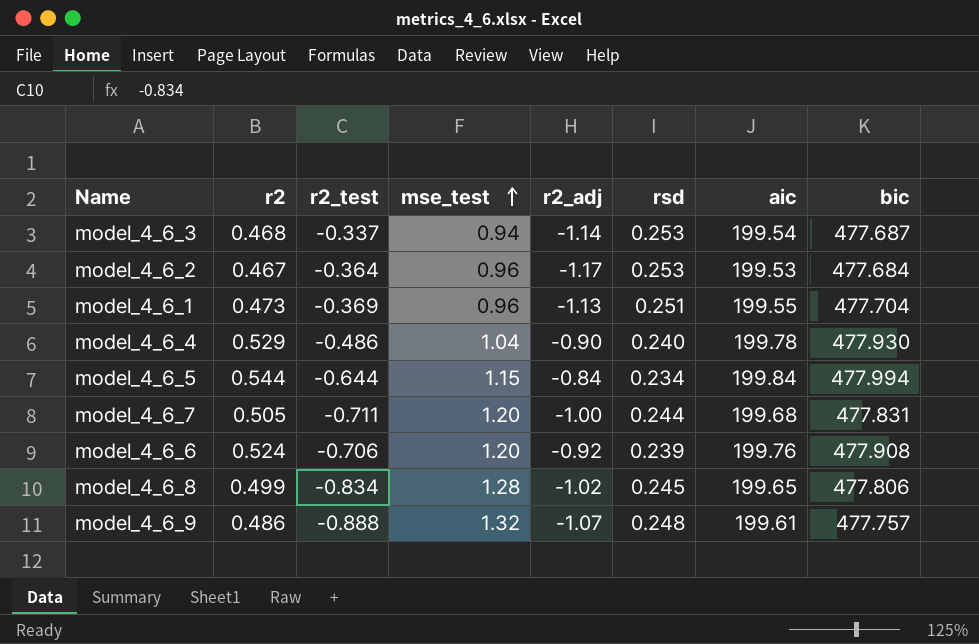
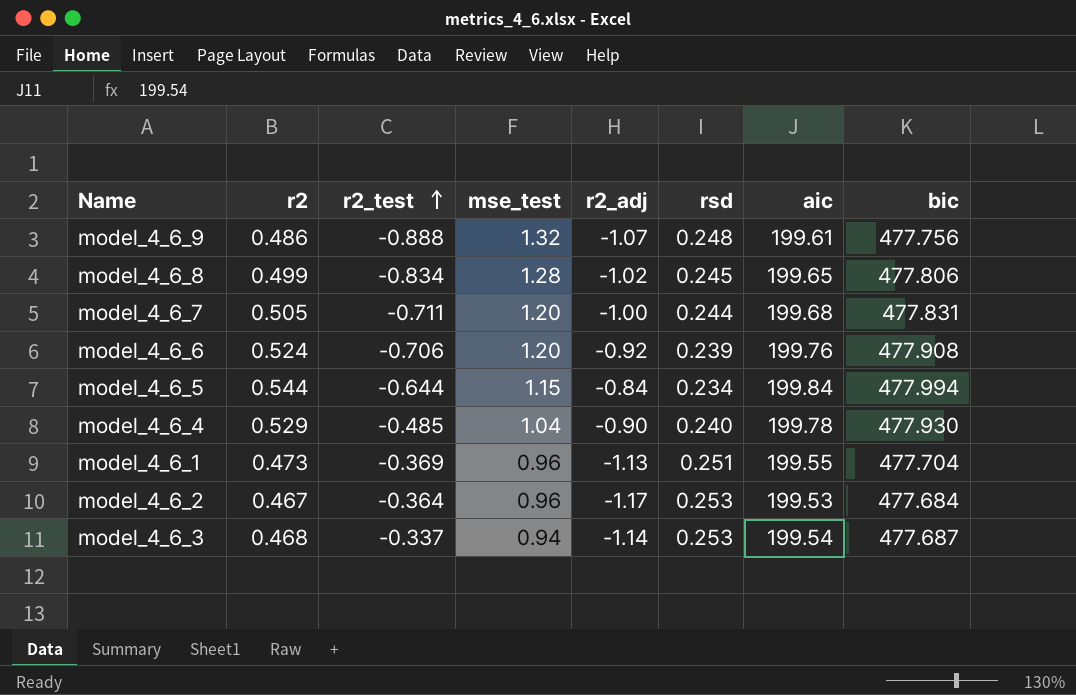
row order: mse_test ascending -> r2_test ascending
model_4_6_9 | bic: 477.757 -> 477.756
model_4_6_4 | r2_test: -0.486 -> -0.485

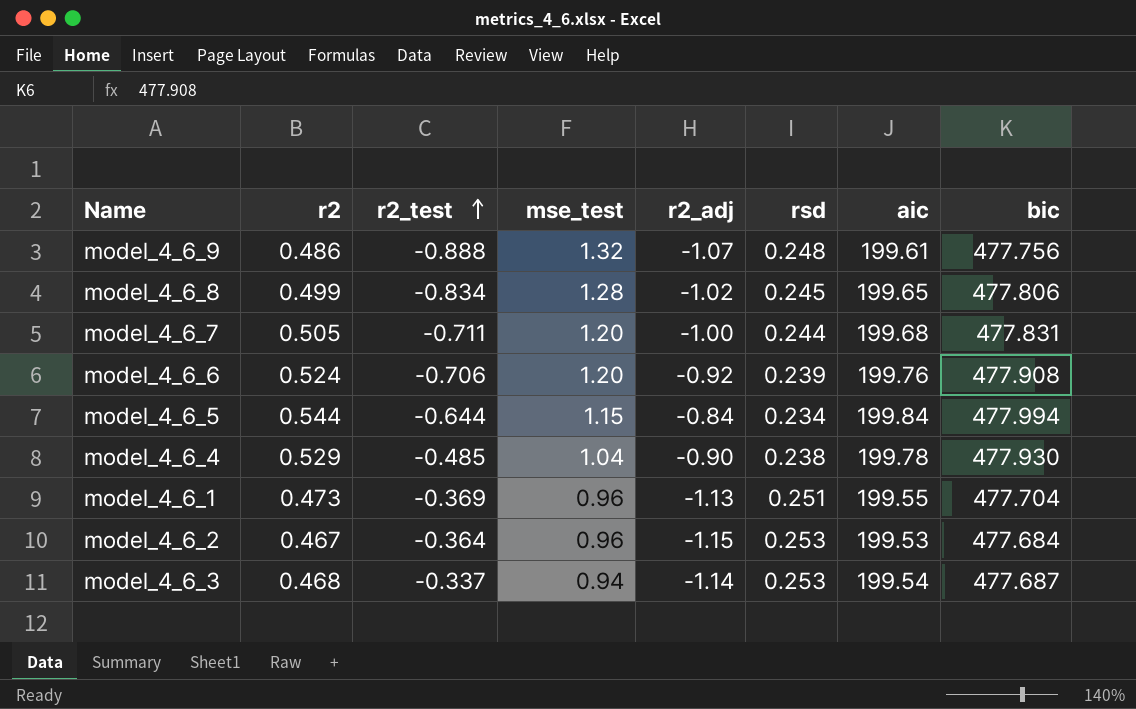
model_4_6_4 | rsd: 0.240 -> 0.238
model_4_6_2 | r2_adj: -1.17 -> -1.15

